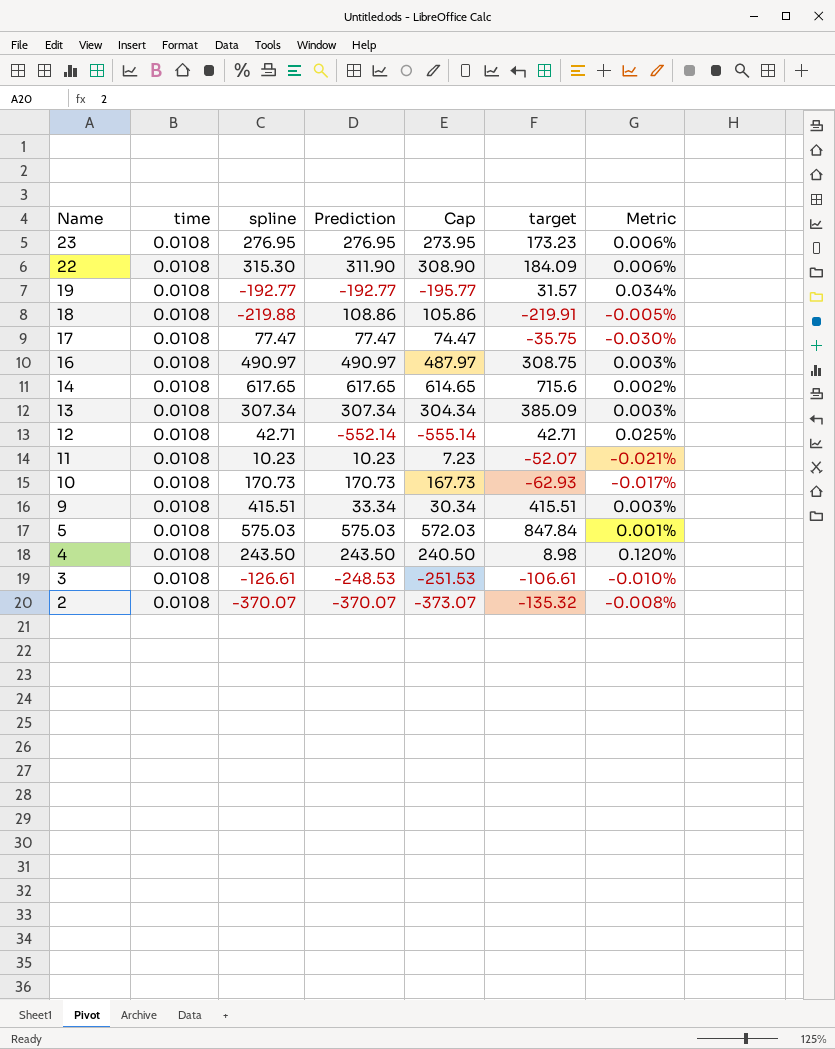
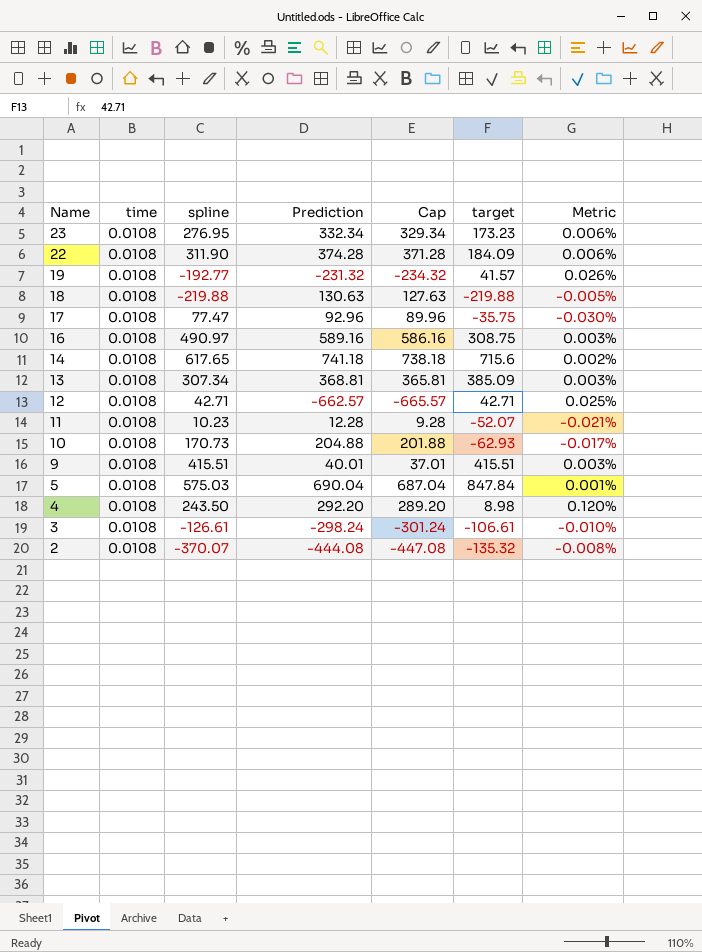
23 | Prediction: 276.95 -> 332.34
23 | Cap: 273.95 -> 329.34
22 | spline: 315.30 -> 311.90
22 | Prediction: 311.90 -> 374.28
22 | Cap: 308.90 -> 371.28
19 | Prediction: -192.77 -> -231.32
19 | Cap: -195.77 -> -234.32
19 | target: 31.57 -> 41.57
19 | Metric: 0.034% -> 0.026%
18 | Prediction: 108.86 -> 130.63
18 | Cap: 105.86 -> 127.63
18 | target: -219.91 -> -219.88
17 | Prediction: 77.47 -> 92.96
17 | Cap: 74.47 -> 89.96
16 | Prediction: 490.97 -> 589.16
16 | Cap: 487.97 -> 586.16
14 | Prediction: 617.65 -> 741.18
14 | Cap: 614.65 -> 738.18
13 | Prediction: 307.34 -> 368.81
13 | Cap: 304.34 -> 365.81
12 | Prediction: -552.14 -> -662.57
12 | Cap: -555.14 -> -665.57
11 | Prediction: 10.23 -> 12.28
11 | Cap: 7.23 -> 9.28
10 | Prediction: 170.73 -> 204.88
10 | Cap: 167.73 -> 201.88
9 | Prediction: 33.34 -> 40.01
9 | Cap: 30.34 -> 37.01
5 | Prediction: 575.03 -> 690.04
5 | Cap: 572.03 -> 687.04
4 | Prediction: 243.50 -> 292.20
4 | Cap: 240.50 -> 289.20
3 | Prediction: -248.53 -> -298.24
3 | Cap: -251.53 -> -301.24
2 | Prediction: -370.07 -> -444.08
2 | Cap: -373.07 -> -447.08

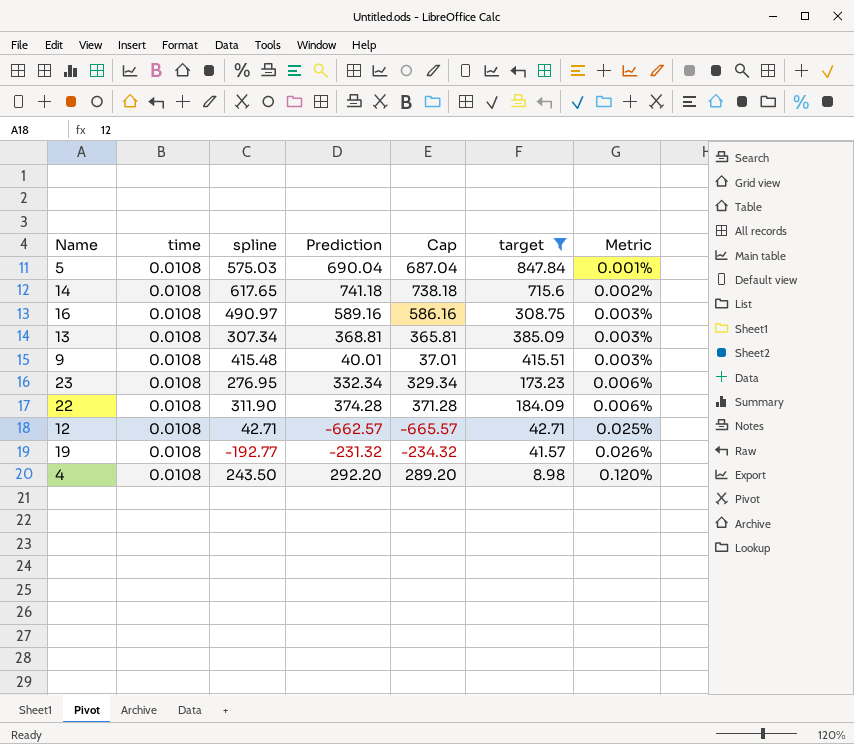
filter: none -> target >= 8.98
row order: Name descending -> Metric ascending
9 | spline: 415.51 -> 415.48

